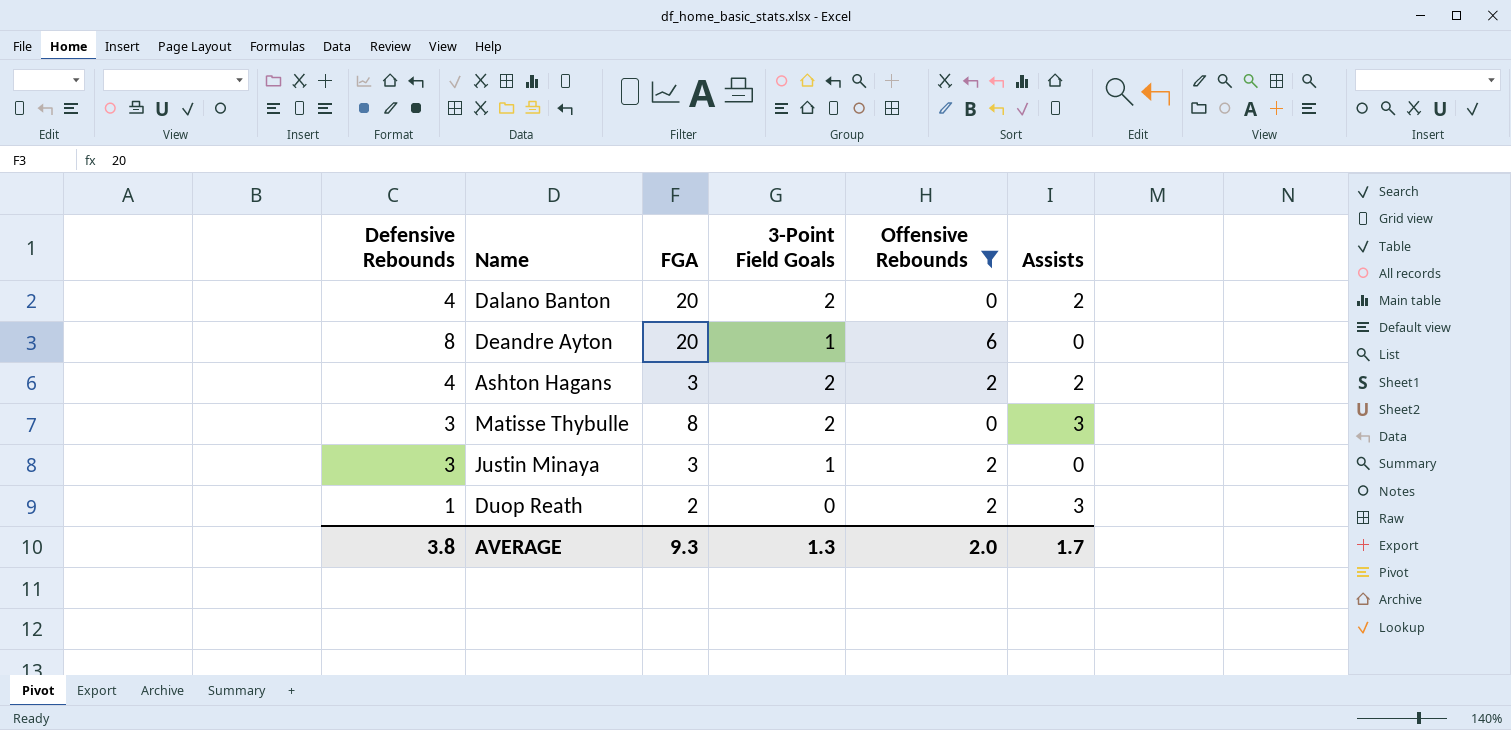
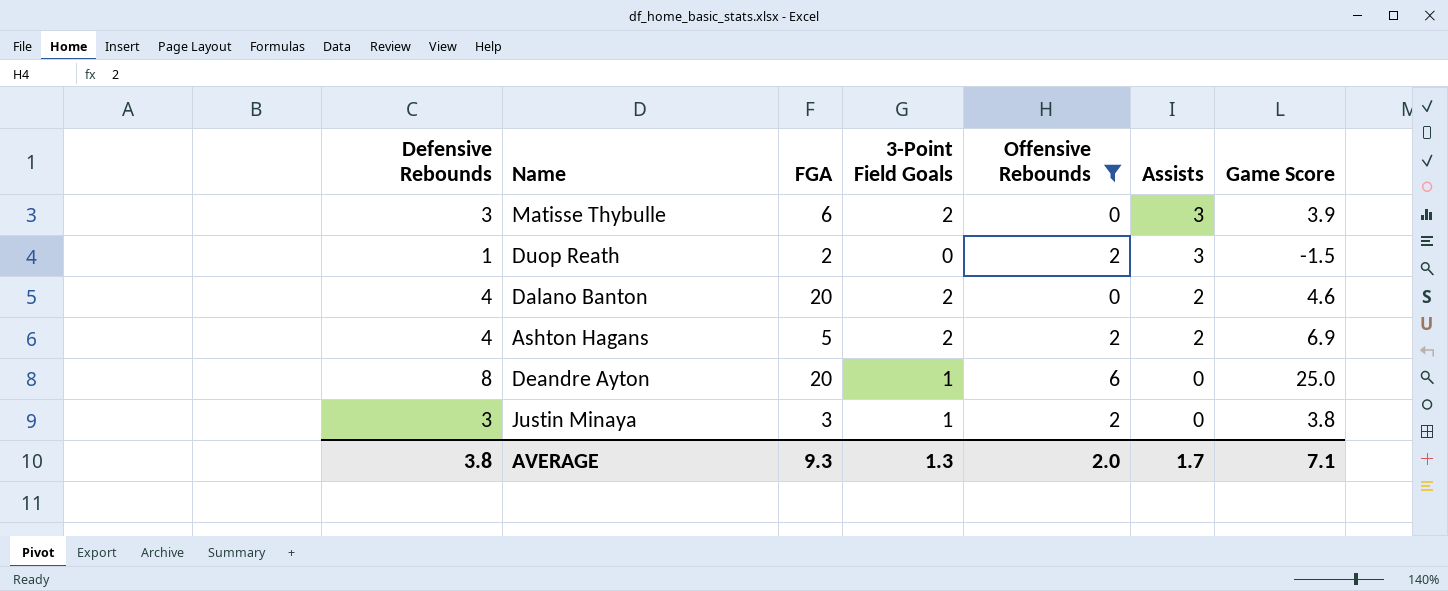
row order: none -> Assists descending
column Game Score | position: none -> 7
Matisse Thybulle | FGA: 8 -> 6
Ashton Hagans | FGA: 3 -> 5

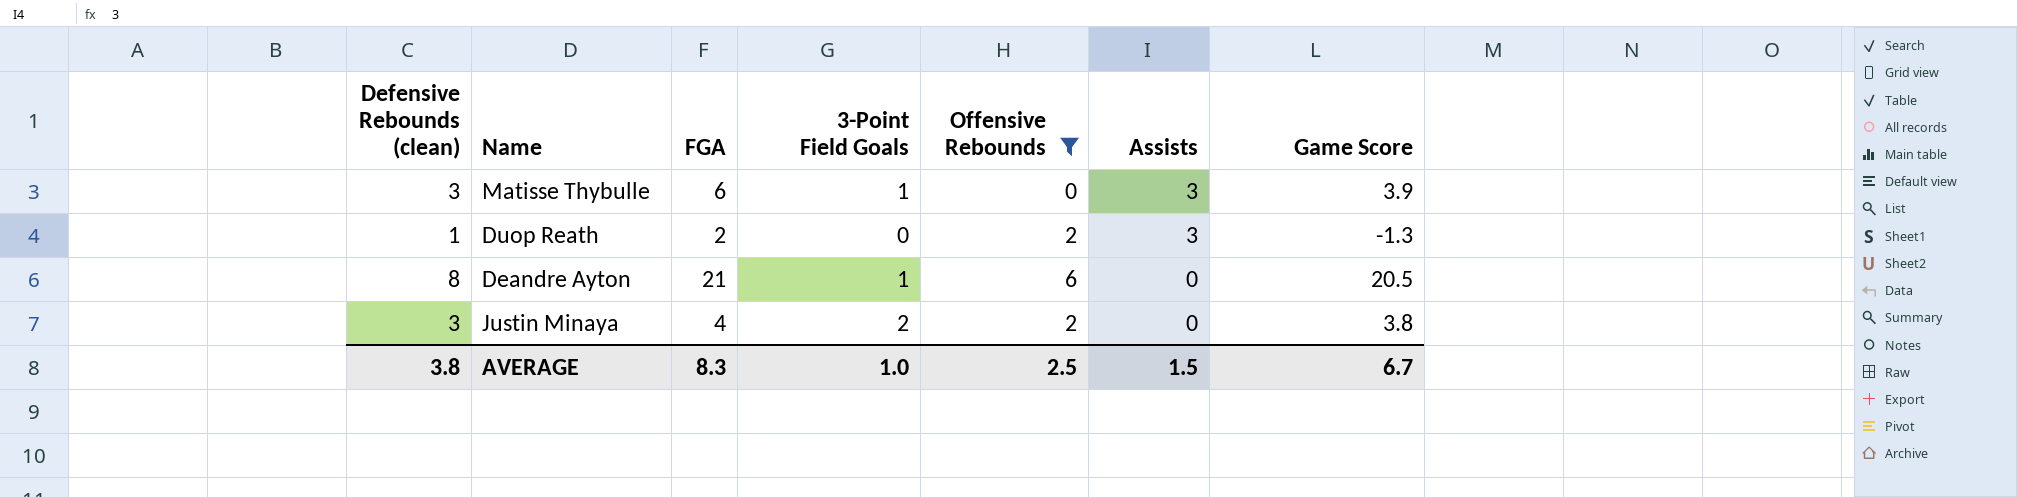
column name: Defensive Rebounds -> Defensive Rebounds (clean)
row Dalano Banton: 4 | 20 | 2 | 0 | 2 | 4.6 -> none
row Ashton Hagans: 4 | 5 | 2 | 2 | 2 | 6.9 -> none
Matisse Thybulle | 3-Point Field Goals: 2 -> 1
Duop Reath | Game Score: -1.5 -> -1.3
Deandre Ayton | FGA: 20 -> 21
Deandre Ayton | Game Score: 25.0 -> 20.5
Justin Minaya | FGA: 3 -> 4
Justin Minaya | 3-Point Field Goals: 1 -> 2
AVERAGE | FGA: 9.3 -> 8.3
AVERAGE | 3-Point Field Goals: 1.3 -> 1.0
AVERAGE | Offensive Rebounds: 2.0 -> 2.5
AVERAGE | Assists: 1.7 -> 1.5
AVERAGE | Game Score: 7.1 -> 6.7

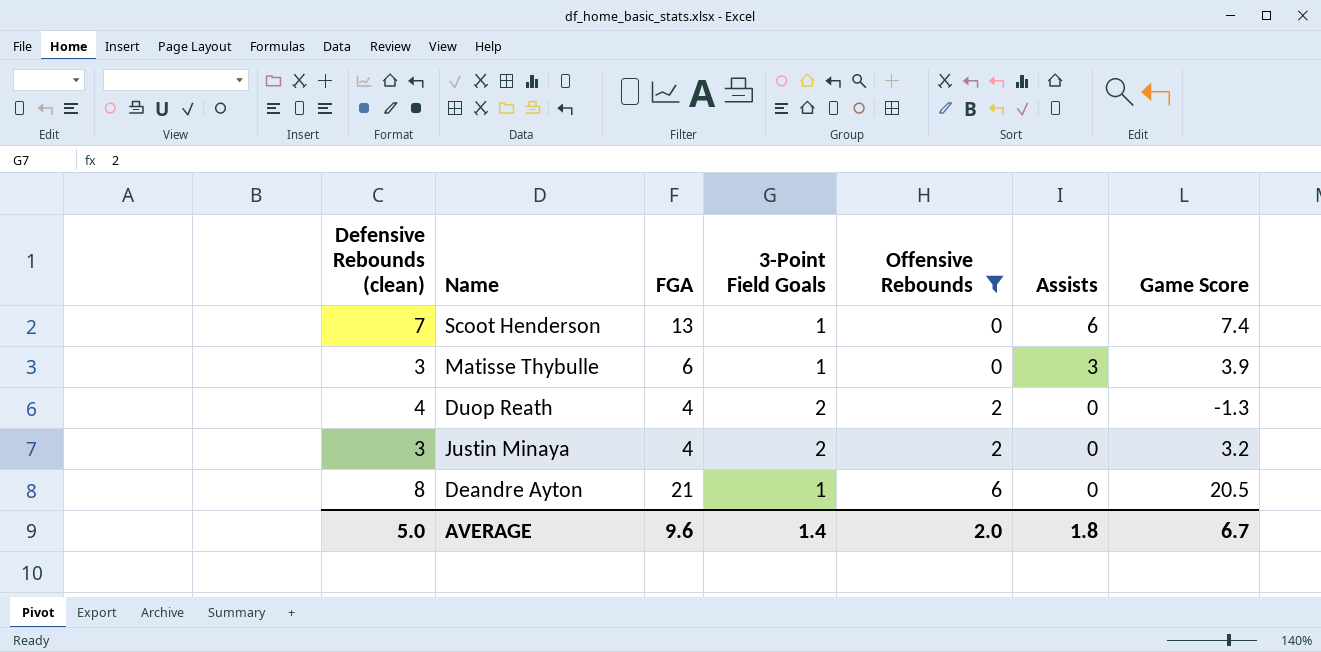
row order: Assists descending -> Offensive Rebounds ascending
row Scoot Henderson: none -> 7 | 13 | 1 | 0 | 6 | 7.4
Duop Reath | Defensive Rebounds (clean): 1 -> 4
Duop Reath | FGA: 2 -> 4
Duop Reath | 3-Point Field Goals: 0 -> 2
Duop Reath | Assists: 3 -> 0
Justin Minaya | Game Score: 3.8 -> 3.2
AVERAGE | Defensive Rebounds (clean): 3.8 -> 5.0
AVERAGE | FGA: 8.3 -> 9.6
AVERAGE | 3-Point Field Goals: 1.0 -> 1.4
AVERAGE | Offensive Rebounds: 2.5 -> 2.0
AVERAGE | Assists: 1.5 -> 1.8

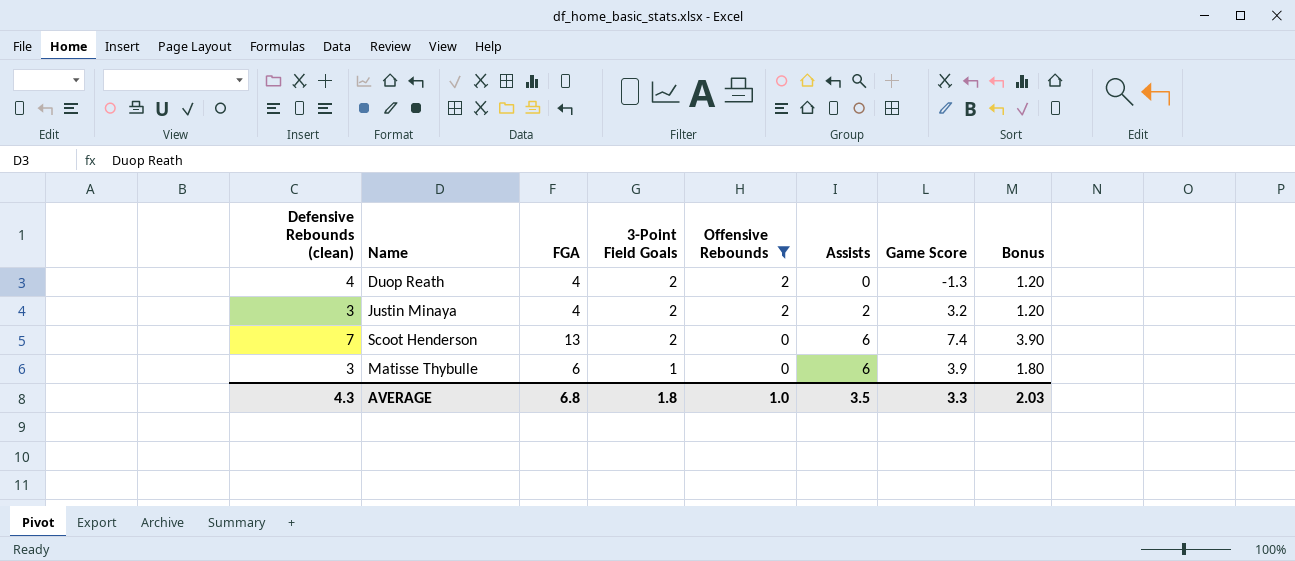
row order: Offensive Rebounds ascending -> 3-Point Field Goals descending
column Bonus | formula: none -> [FGA] * 0.3
row Deandre Ayton: 8 | 21 | 1 | 6 | 0 | 20.5 -> none
Justin Minaya | Assists: 0 -> 2
Scoot Henderson | 3-Point Field Goals: 1 -> 2
Matisse Thybulle | Assists: 3 -> 6
AVERAGE | Defensive Rebounds (clean): 5.0 -> 4.3
AVERAGE | FGA: 9.6 -> 6.8
AVERAGE | 3-Point Field Goals: 1.4 -> 1.8
AVERAGE | Offensive Rebounds: 2.0 -> 1.0
AVERAGE | Assists: 1.8 -> 3.5
AVERAGE | Game Score: 6.7 -> 3.3

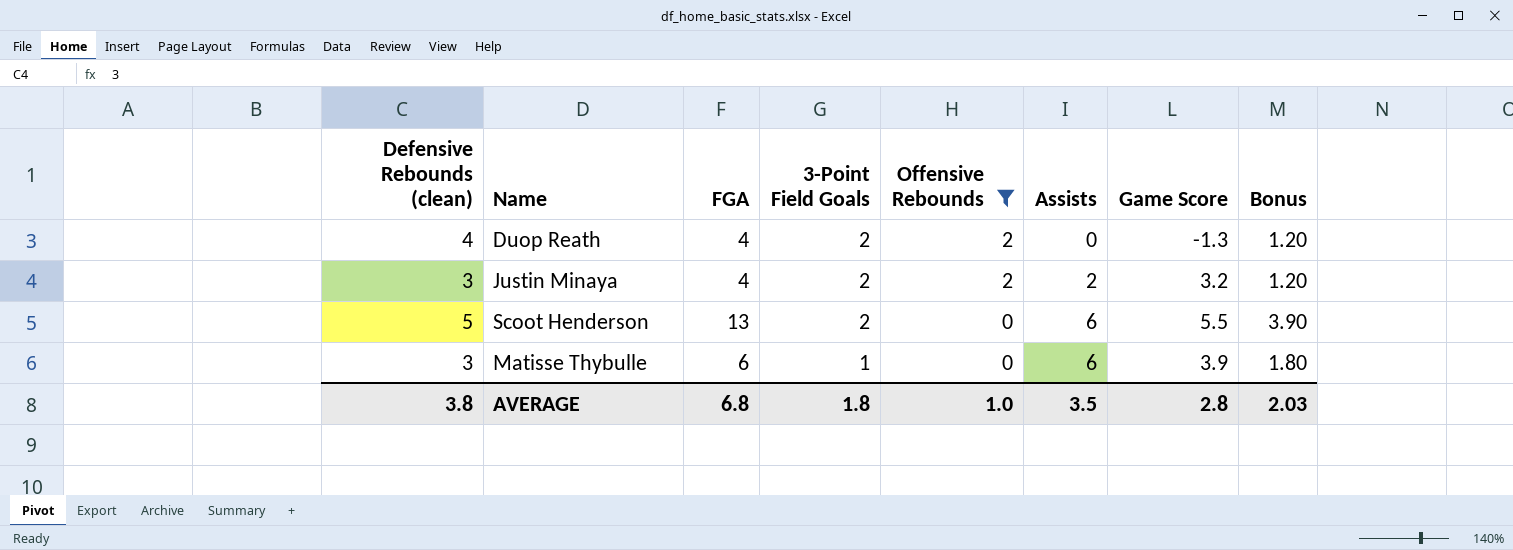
Scoot Henderson | Defensive Rebounds (clean): 7 -> 5
Scoot Henderson | Game Score: 7.4 -> 5.5
AVERAGE | Defensive Rebounds (clean): 4.3 -> 3.8
AVERAGE | Game Score: 3.3 -> 2.8

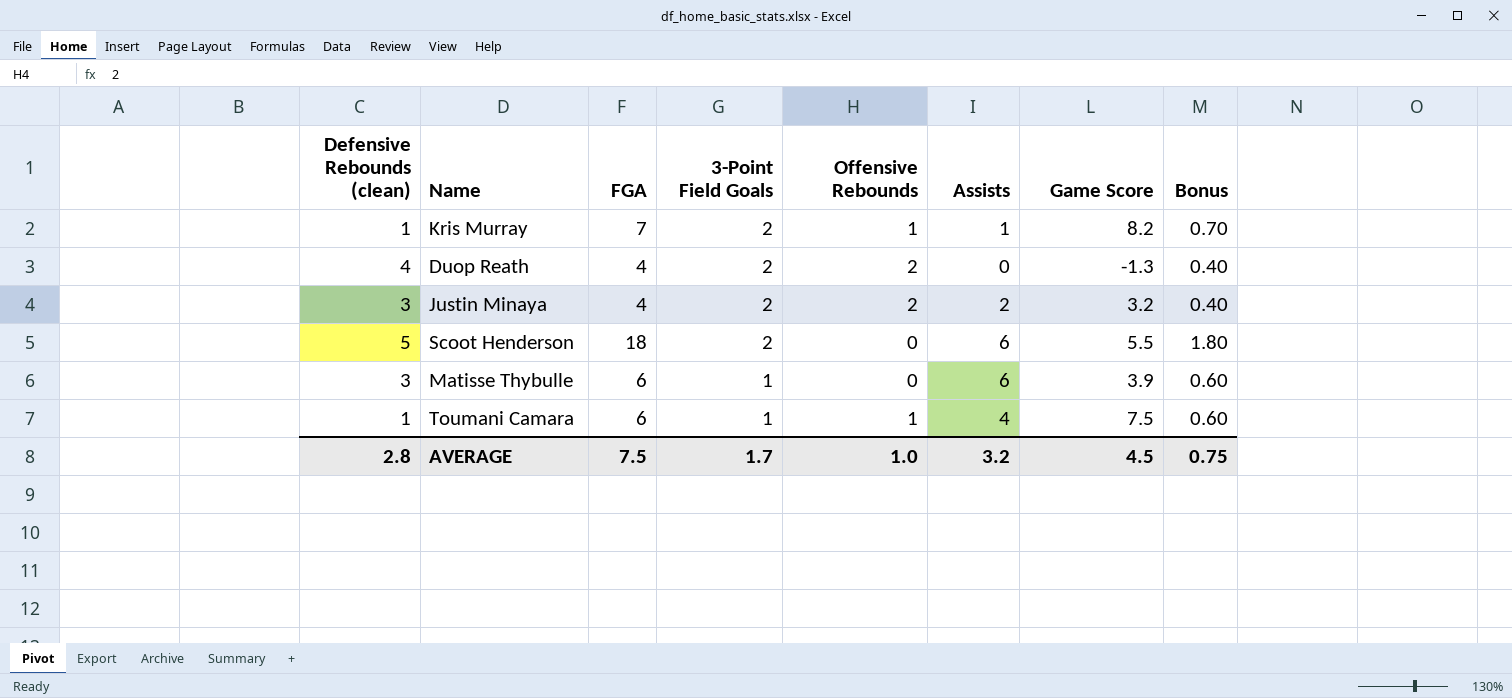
filter: Offensive Rebounds != 1 -> none
column Bonus | formula: [FGA] * 0.3 -> [FGA] * 0.1
Scoot Henderson | FGA: 13 -> 18
AVERAGE | Defensive Rebounds (clean): 3.8 -> 2.8
AVERAGE | FGA: 6.8 -> 7.5
AVERAGE | 3-Point Field Goals: 1.8 -> 1.7
AVERAGE | Assists: 3.5 -> 3.2
AVERAGE | Game Score: 2.8 -> 4.5
AVERAGE | Bonus: 2.03 -> 0.75

